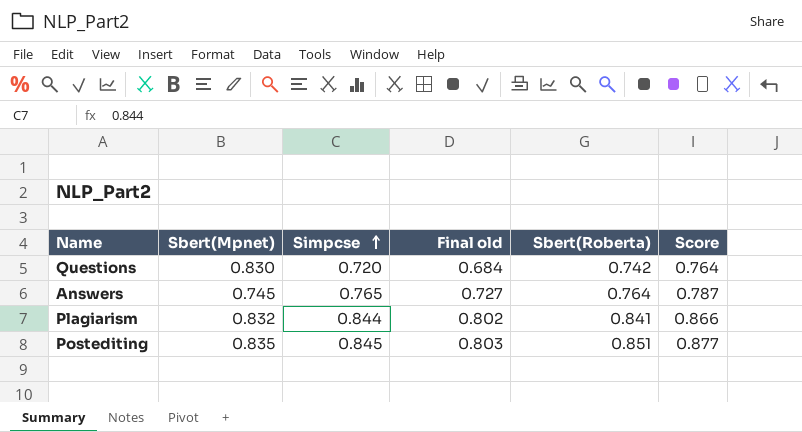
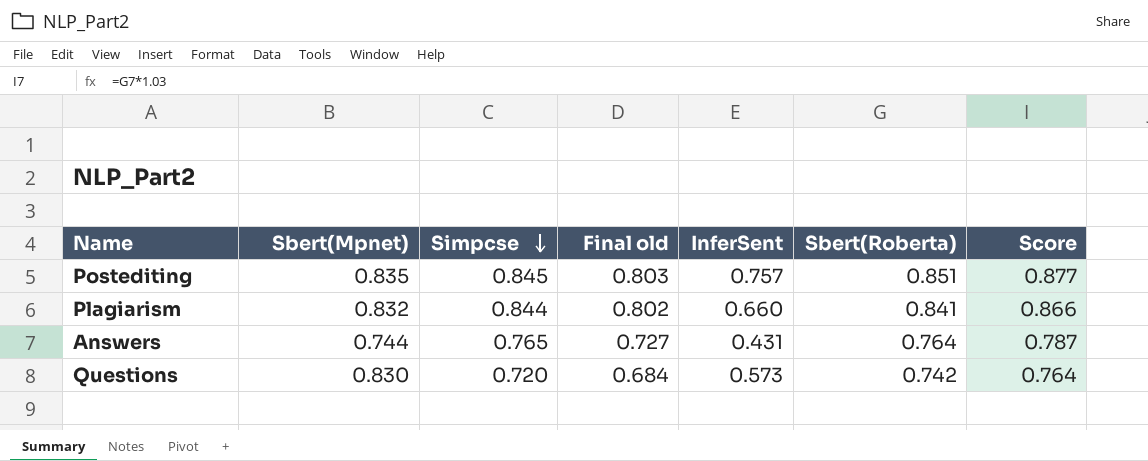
row order: Simpcse ascending -> Simpcse descending
column InferSent | position: none -> 5
Answers | Sbert(Mpnet): 0.745 -> 0.744

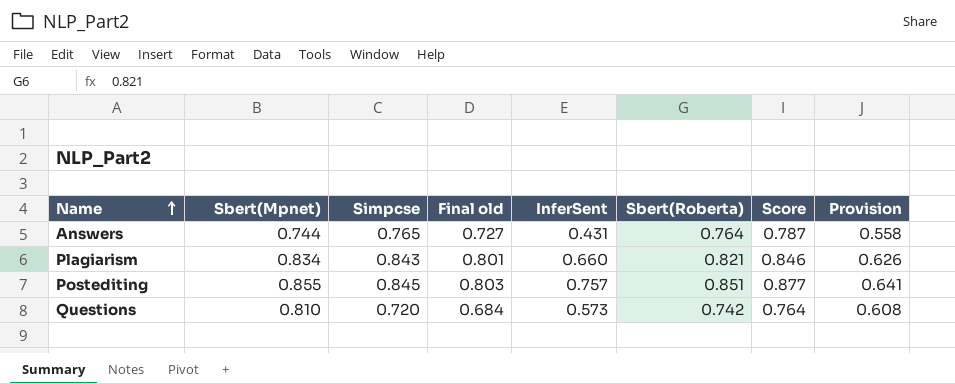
row order: Simpcse descending -> Name ascending
column Provision | formula: none -> [Sbert(Mpnet)] * 0.75
Plagiarism | Sbert(Mpnet): 0.832 -> 0.834
Plagiarism | Simpcse: 0.844 -> 0.843
Plagiarism | Final old: 0.802 -> 0.801
Plagiarism | Sbert(Roberta): 0.841 -> 0.821
Plagiarism | Score: 0.866 -> 0.846
Postediting | Sbert(Mpnet): 0.835 -> 0.855
Questions | Sbert(Mpnet): 0.830 -> 0.810

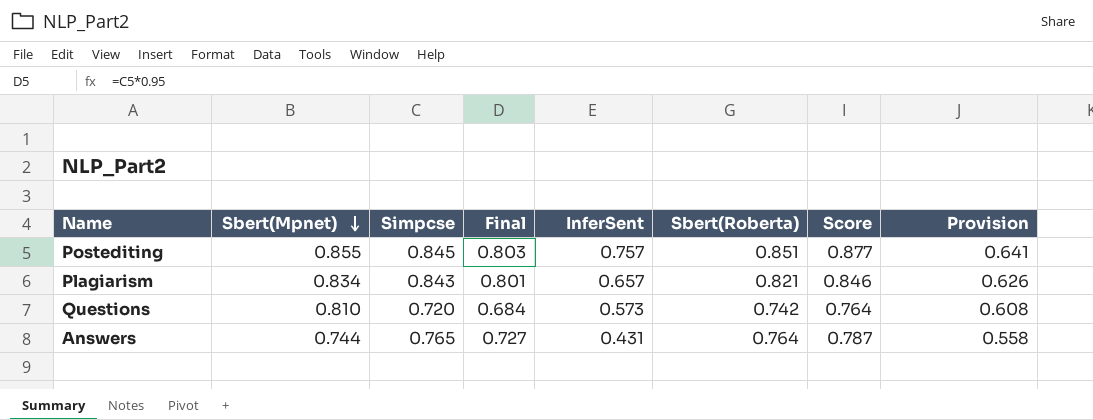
row order: Name ascending -> Sbert(Mpnet) descending
column name: Final old -> Final
Plagiarism | InferSent: 0.660 -> 0.657

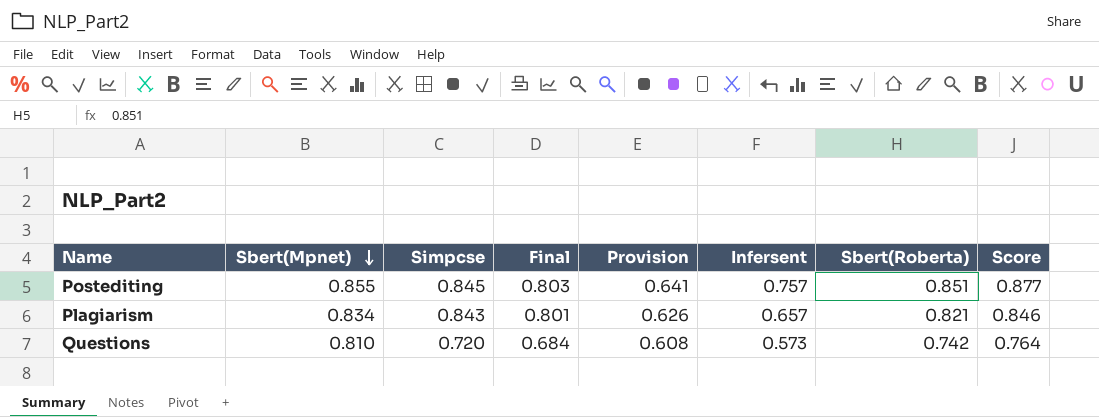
column Provision | position: 8 -> 5
column name: InferSent -> Infersent
row Answers: 0.744 | 0.765 | 0.727 | 0.431 | 0.764 | 0.787 | 0.558 -> none

